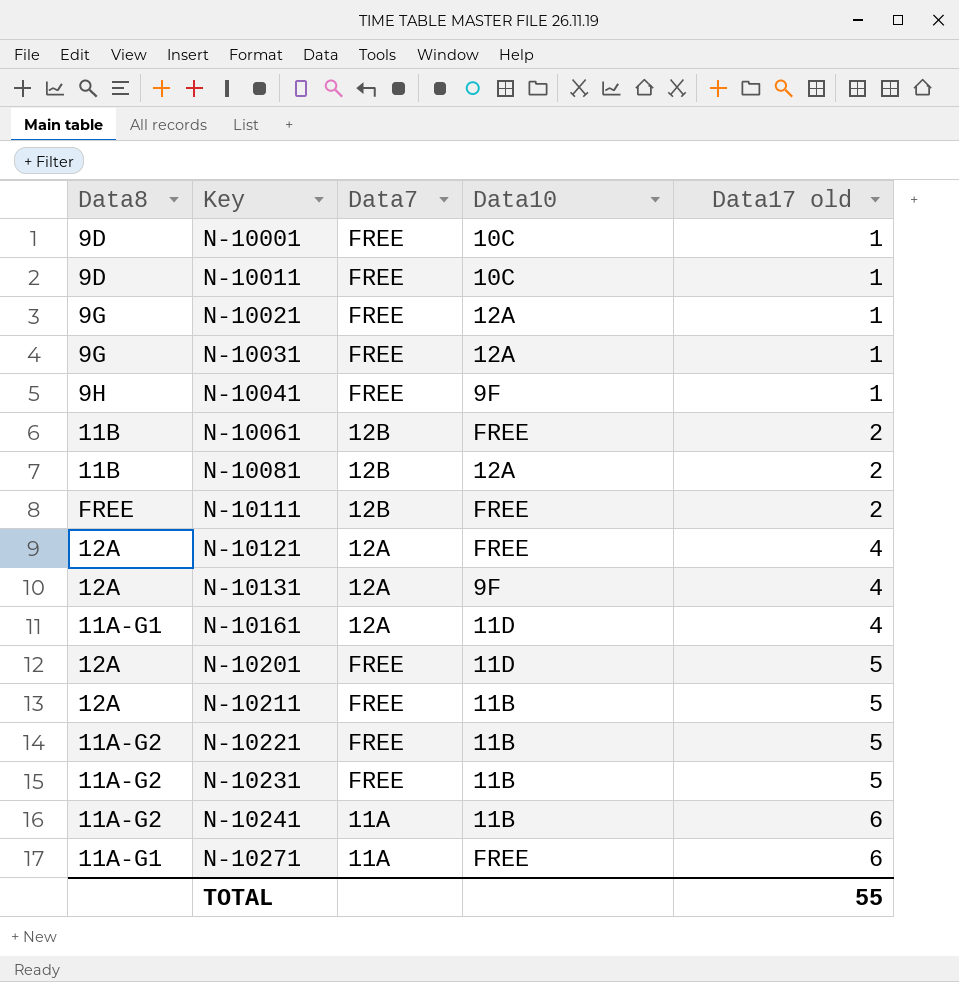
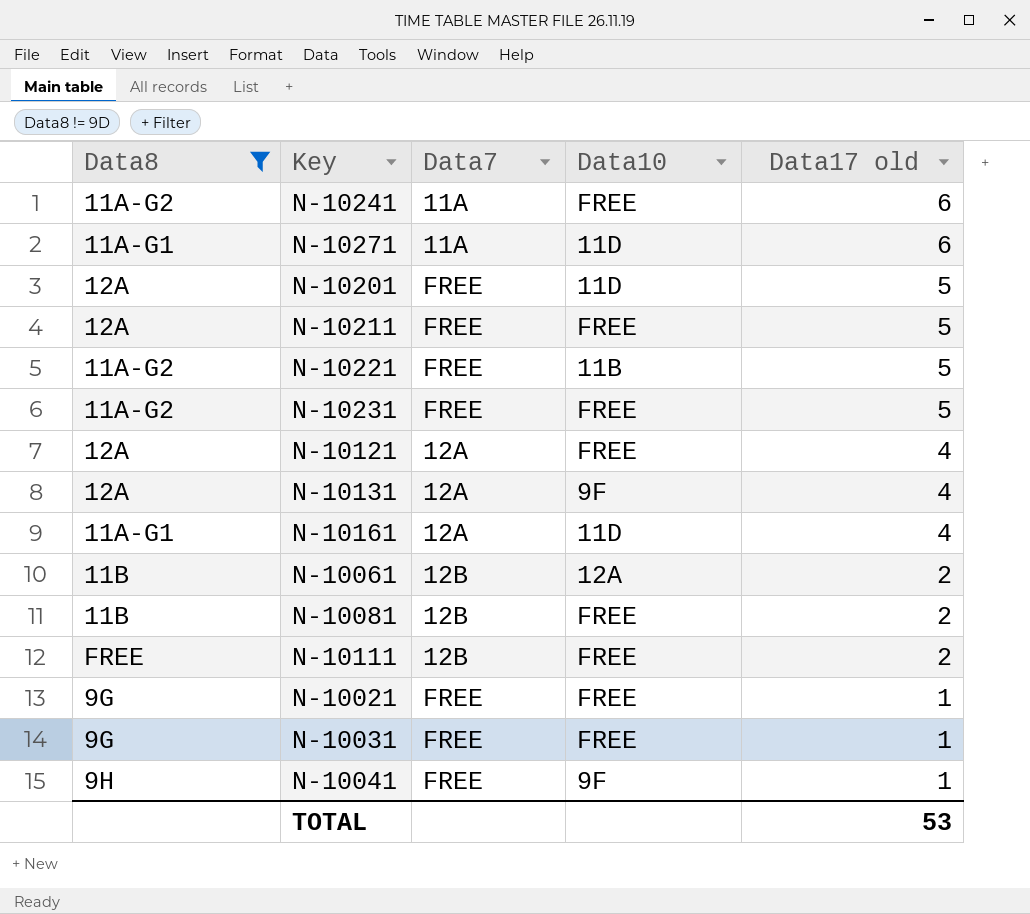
filter: none -> Data8 != 9D
row order: Key ascending -> Data17 old descending
N-10241 | Data10: 11B -> FREE
N-10271 | Data10: FREE -> 11D
N-10211 | Data10: 11B -> FREE
N-10231 | Data10: 11B -> FREE
N-10061 | Data10: FREE -> 12A
N-10081 | Data10: 12A -> FREE
N-10021 | Data10: 12A -> FREE
N-10031 | Data10: 12A -> FREE
TOTAL | Data17 old: 55 -> 53

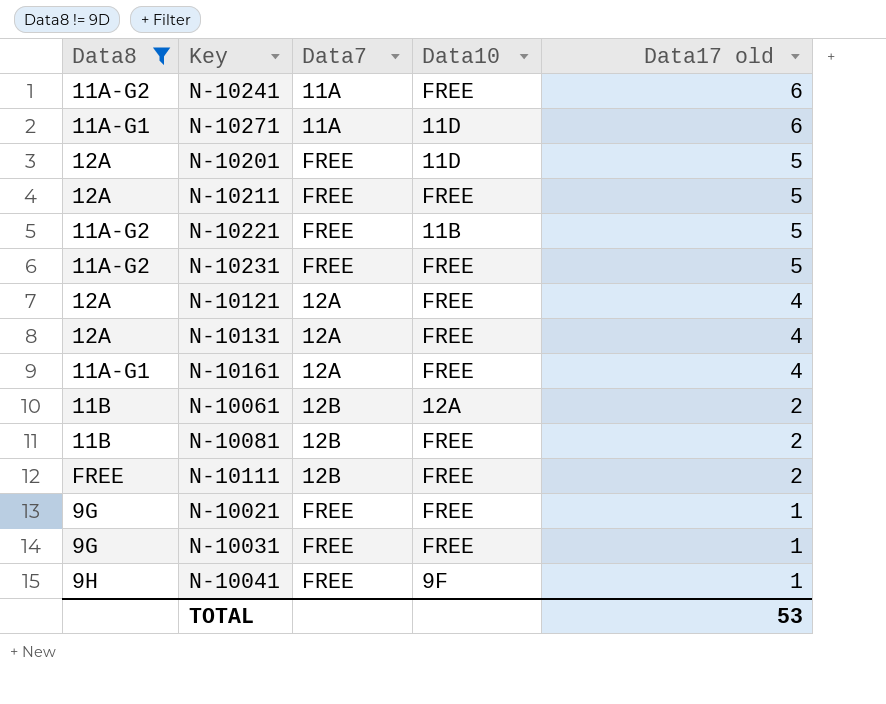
N-10131 | Data10: 9F -> FREE
N-10161 | Data10: 11D -> FREE

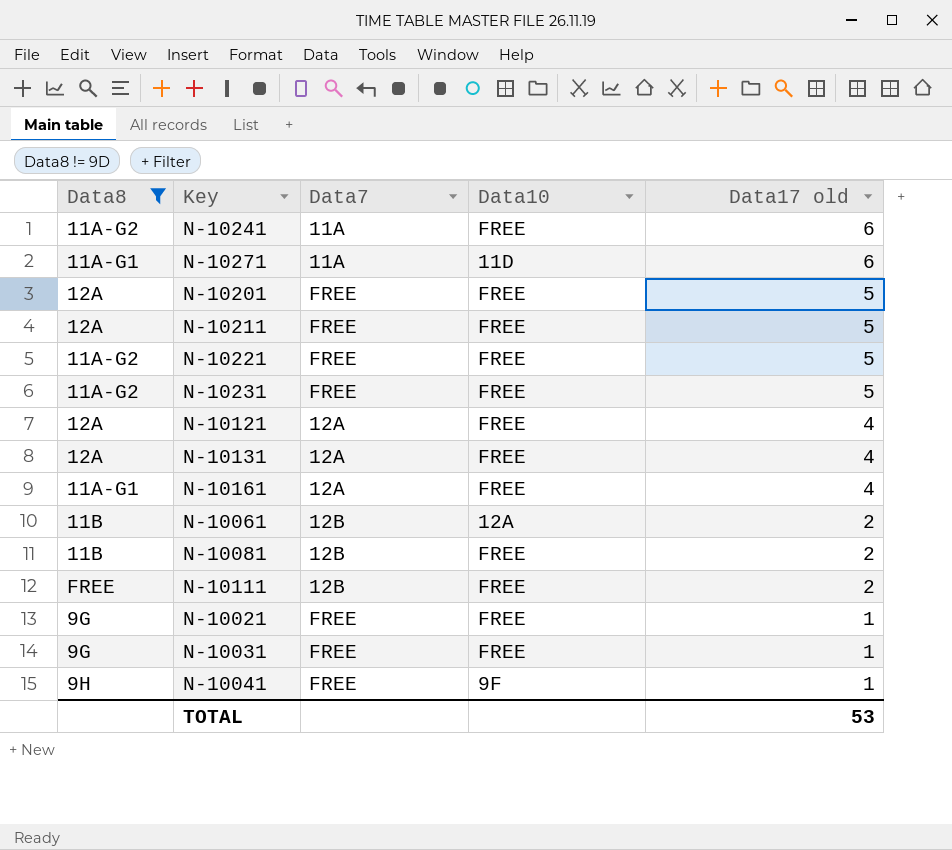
N-10201 | Data10: 11D -> FREE
N-10221 | Data10: 11B -> FREE

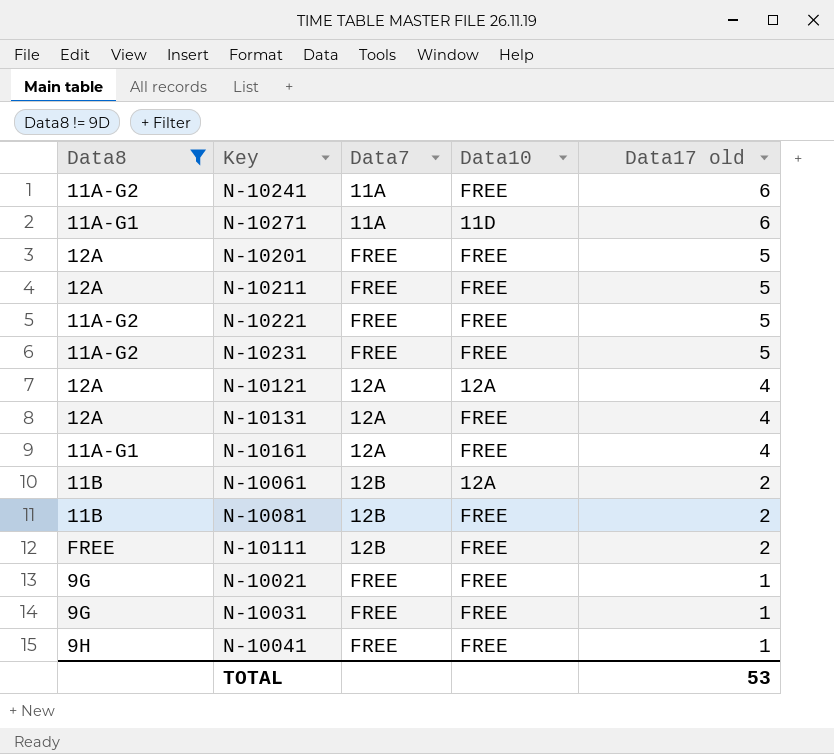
N-10121 | Data10: FREE -> 12A
N-10041 | Data10: 9F -> FREE

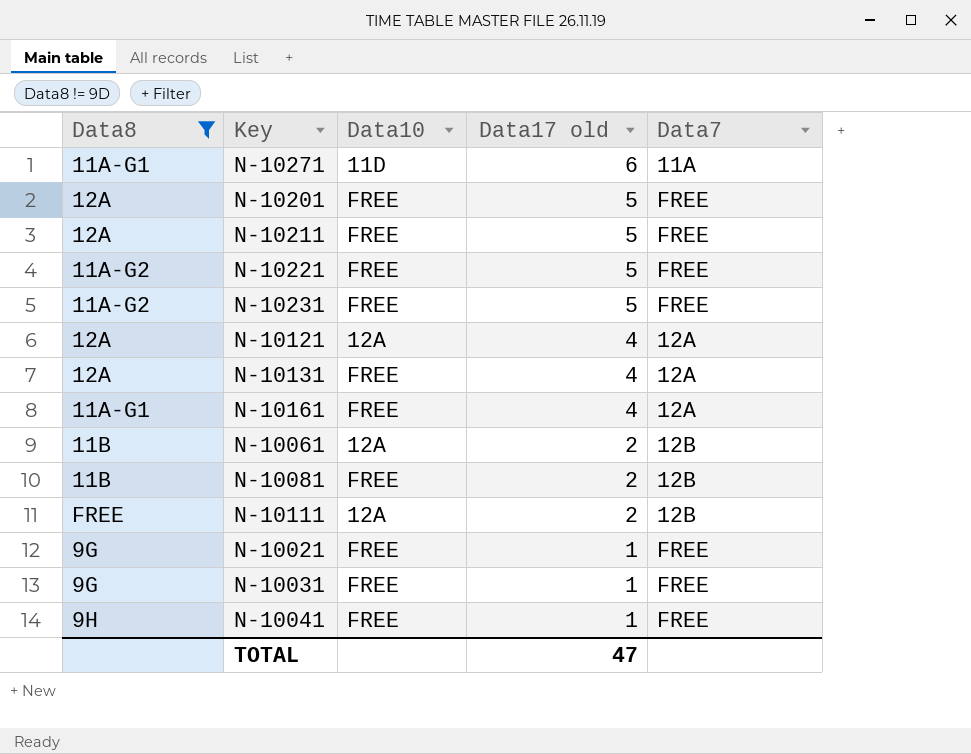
column Data7 | position: 3 -> 5
row N-10241: 11A-G2 | 11A | FREE | 6 -> none
N-10111 | Data10: FREE -> 12A
TOTAL | Data17 old: 53 -> 47

